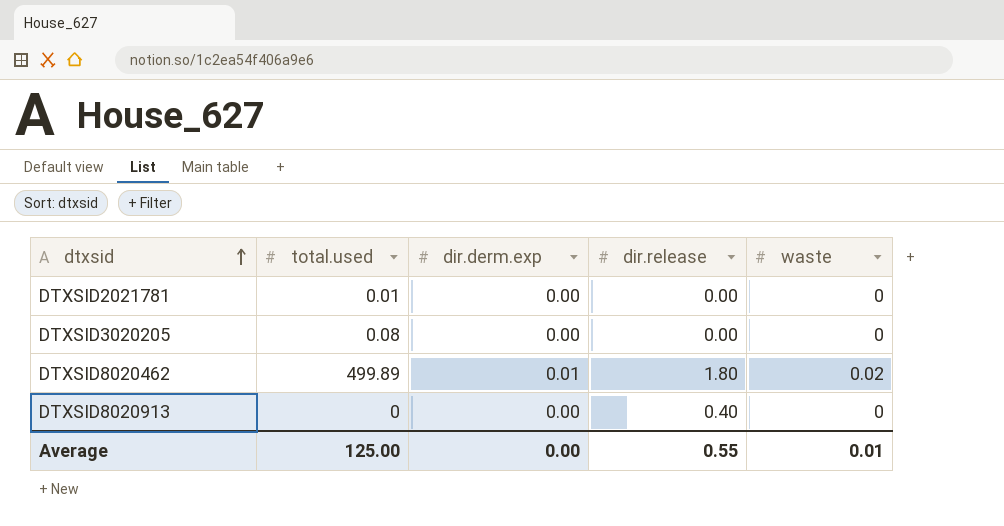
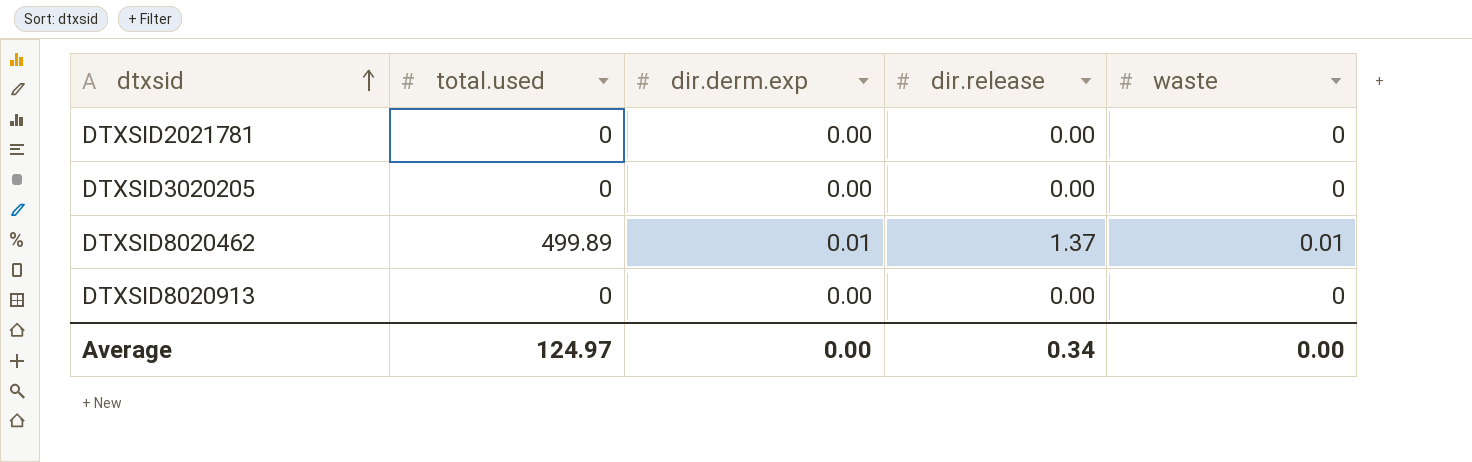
DTXSID2021781 | total.used: 0.01 -> 0
DTXSID3020205 | total.used: 0.08 -> 0
DTXSID8020462 | dir.release: 1.80 -> 1.37
DTXSID8020462 | waste: 0.02 -> 0.01
DTXSID8020913 | dir.release: 0.40 -> 0.00
Average | total.used: 125.00 -> 124.97
Average | dir.release: 0.55 -> 0.34
Average | waste: 0.01 -> 0.00

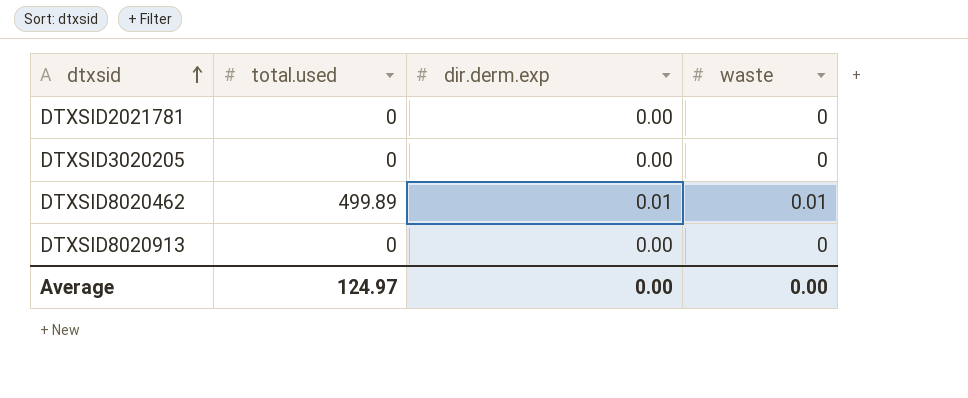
column dir.release | position: 4 -> none

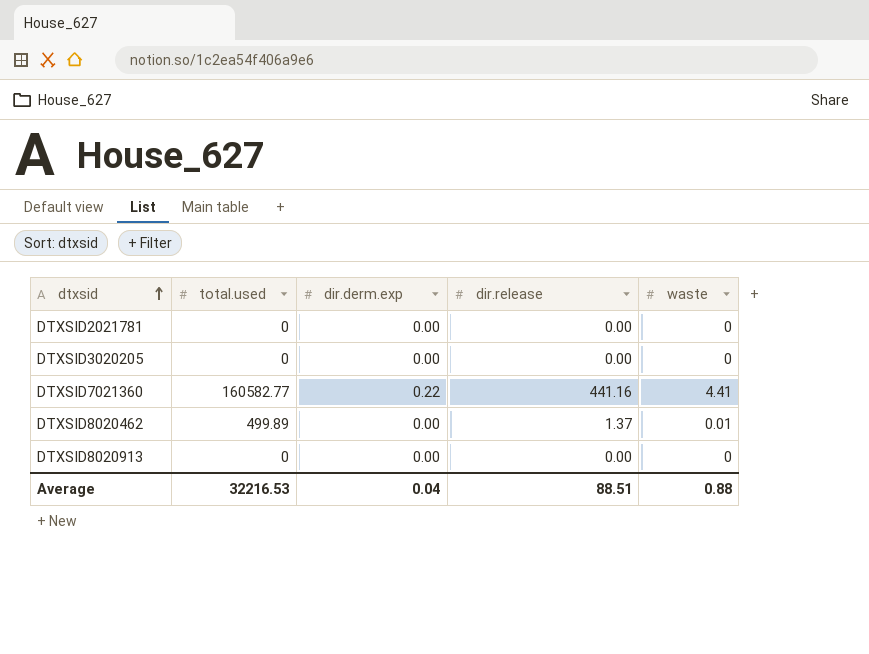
column dir.release | position: none -> 4
row DTXSID7021360: none -> 160582.77 | 0.22 | 441.16 | 4.41
DTXSID8020462 | dir.derm.exp: 0.01 -> 0.00
Average | total.used: 124.97 -> 32216.53
Average | dir.derm.exp: 0.00 -> 0.04
Average | waste: 0.00 -> 0.88

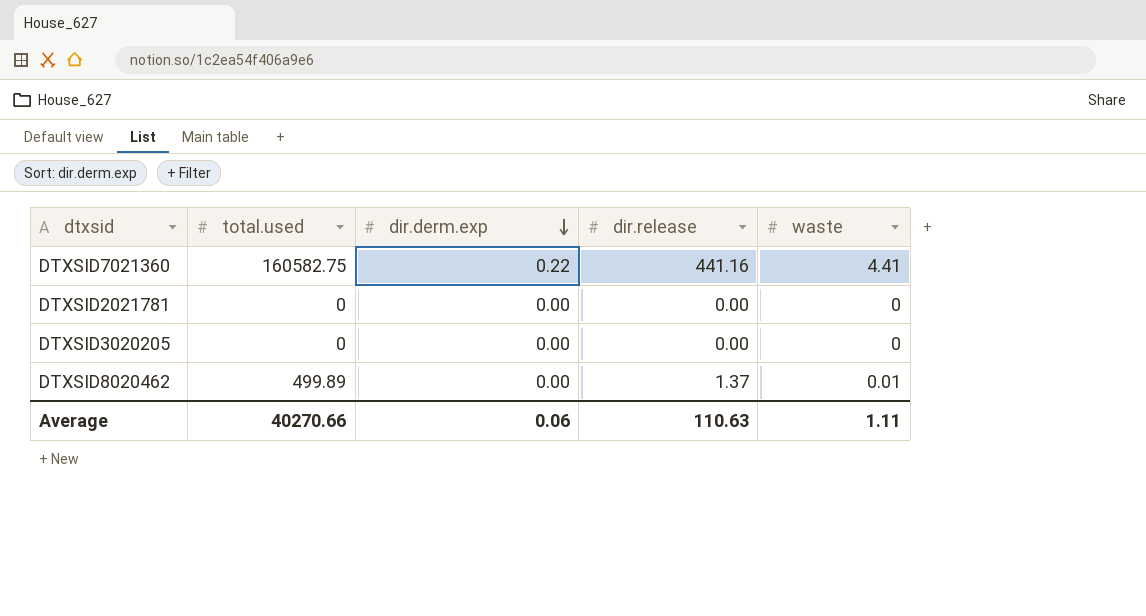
row order: dtxsid ascending -> dir.derm.exp descending
row DTXSID8020913: 0 | 0.00 | 0.00 | 0 -> none
DTXSID7021360 | total.used: 160582.77 -> 160582.75
Average | total.used: 32216.53 -> 40270.66
Average | dir.derm.exp: 0.04 -> 0.06
Average | dir.release: 88.51 -> 110.63
Average | waste: 0.88 -> 1.11

